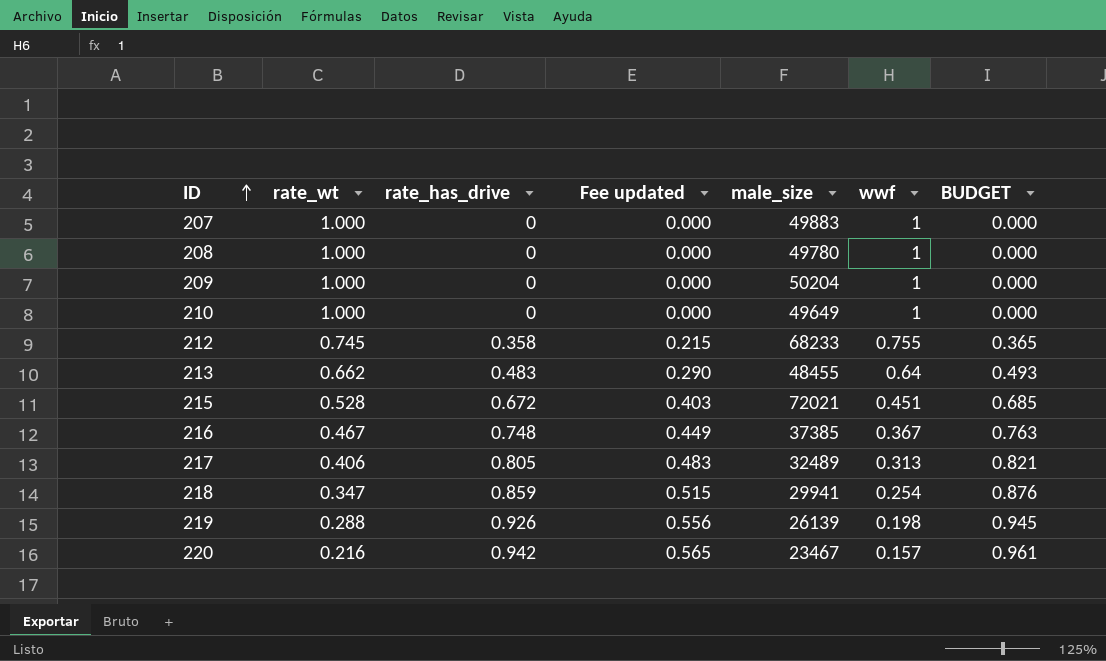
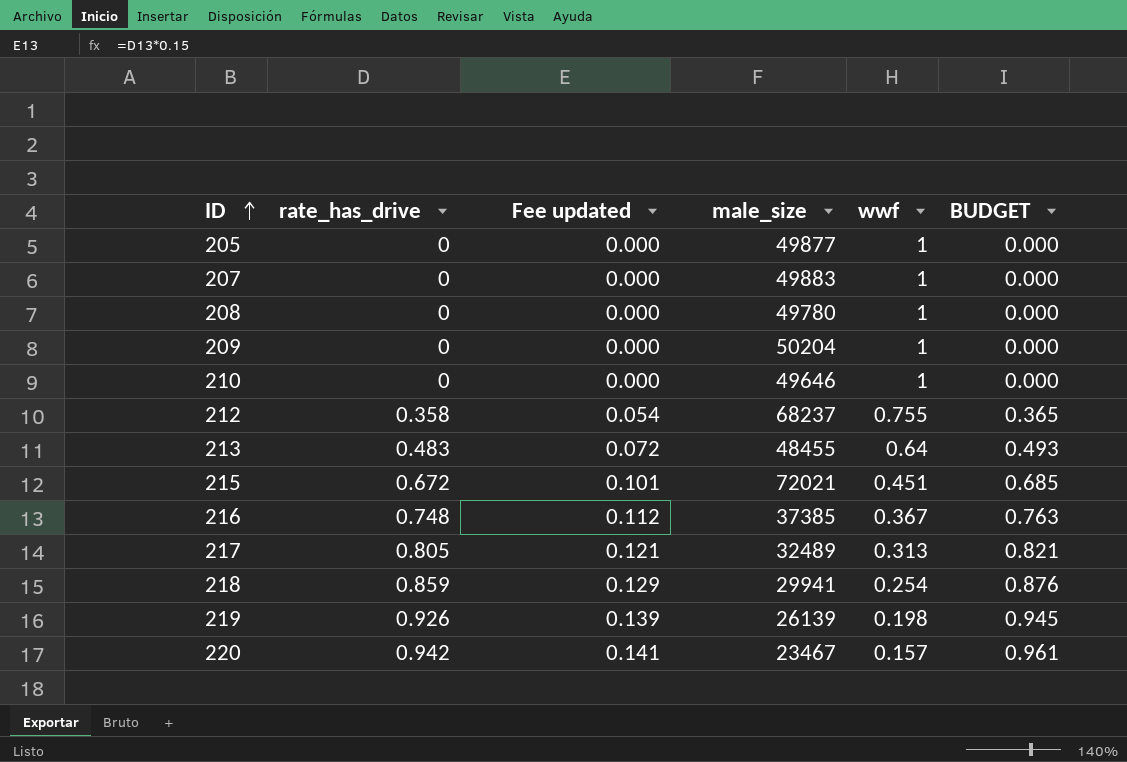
column rate_wt | position: 2 -> none
column Fee updated | formula: [rate_has_drive] * 0.6 -> [rate_has_drive] * 0.15
row 205: none -> 0 | 0.000 | 49877 | 1 | 0.000
210 | male_size: 49649 -> 49646
212 | male_size: 68233 -> 68237

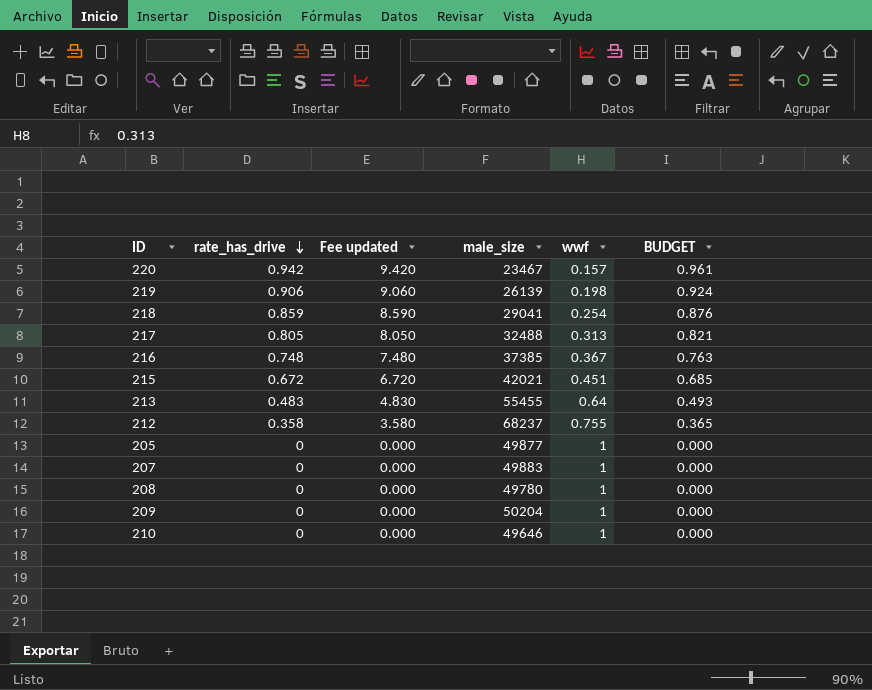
row order: ID ascending -> rate_has_drive descending
column Fee updated | formula: [rate_has_drive] * 0.15 -> [rate_has_drive] * 10
219 | rate_has_drive: 0.926 -> 0.906
219 | BUDGET: 0.945 -> 0.924
218 | male_size: 29941 -> 29041
217 | male_size: 32489 -> 32488
215 | male_size: 72021 -> 42021
213 | male_size: 48455 -> 55455

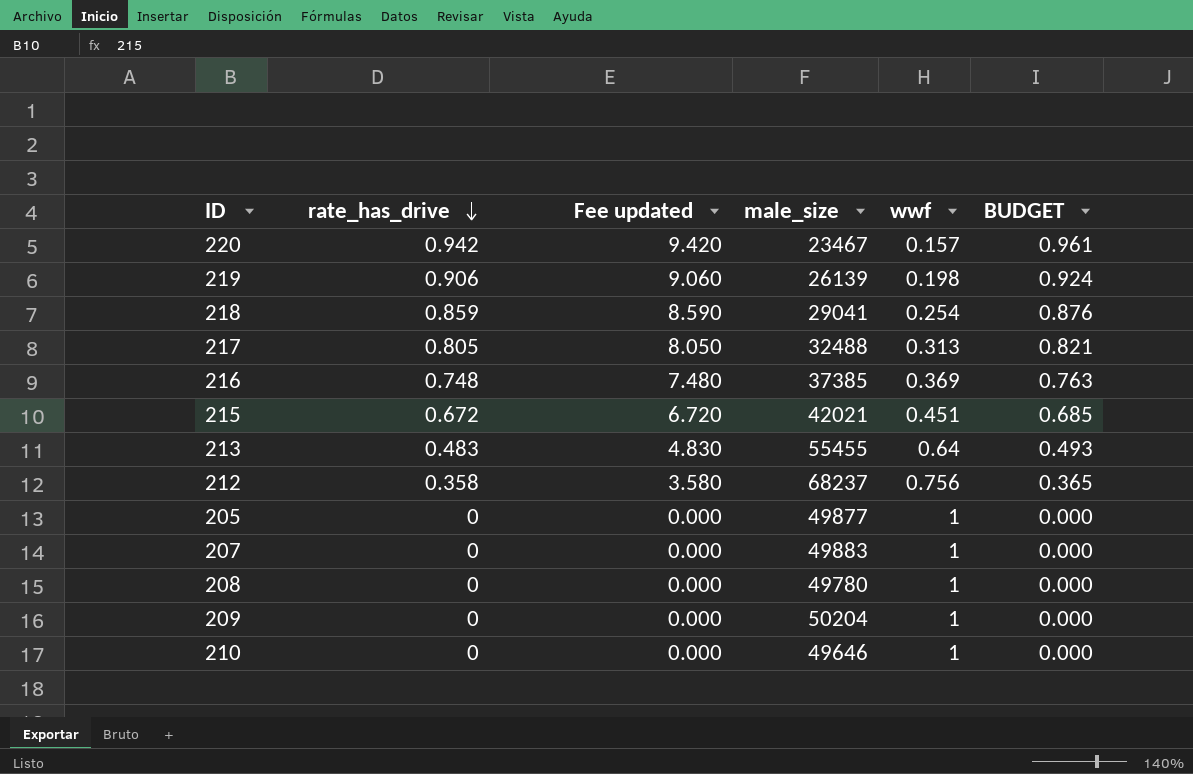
216 | wwf: 0.367 -> 0.369
212 | wwf: 0.755 -> 0.756

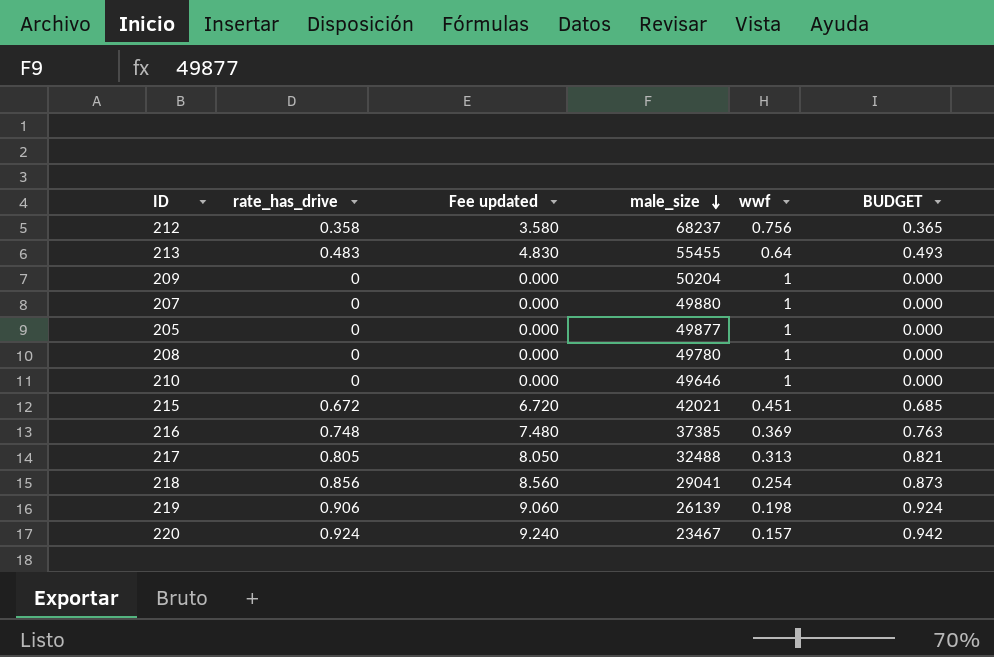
row order: rate_has_drive descending -> male_size descending
207 | male_size: 49883 -> 49880
218 | rate_has_drive: 0.859 -> 0.856
218 | Fee updated: 8.590 -> 8.560
218 | BUDGET: 0.876 -> 0.873
220 | rate_has_drive: 0.942 -> 0.924
220 | Fee updated: 9.420 -> 9.240
220 | BUDGET: 0.961 -> 0.942

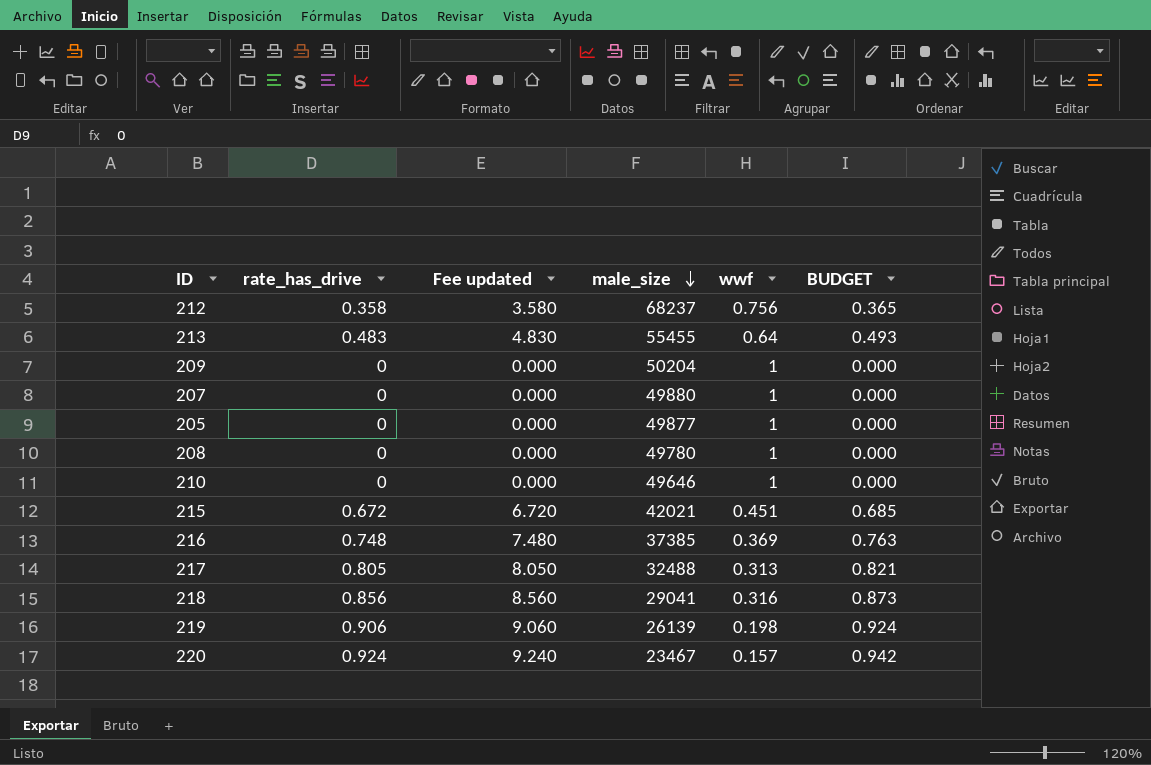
218 | wwf: 0.254 -> 0.316

